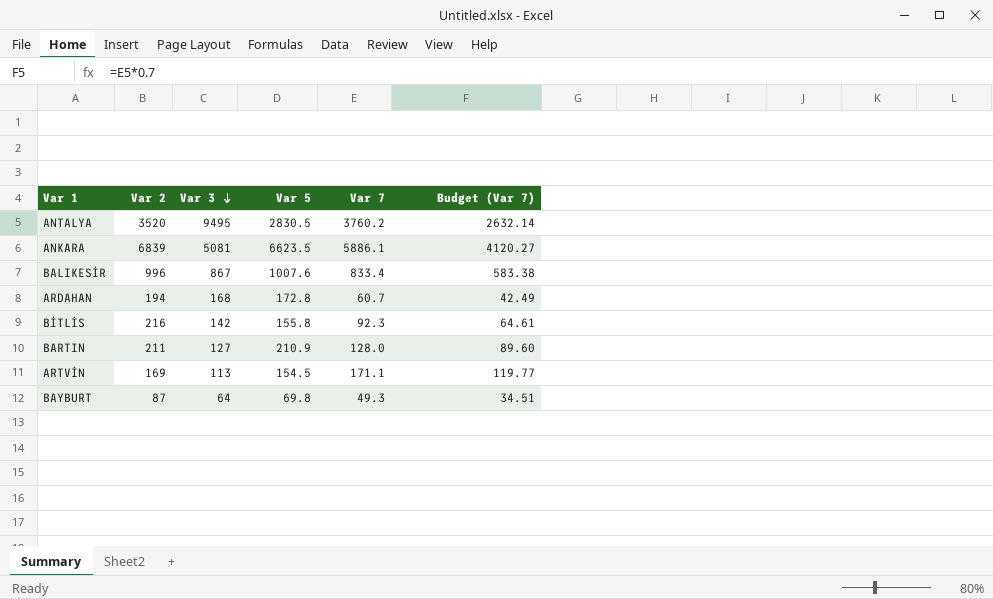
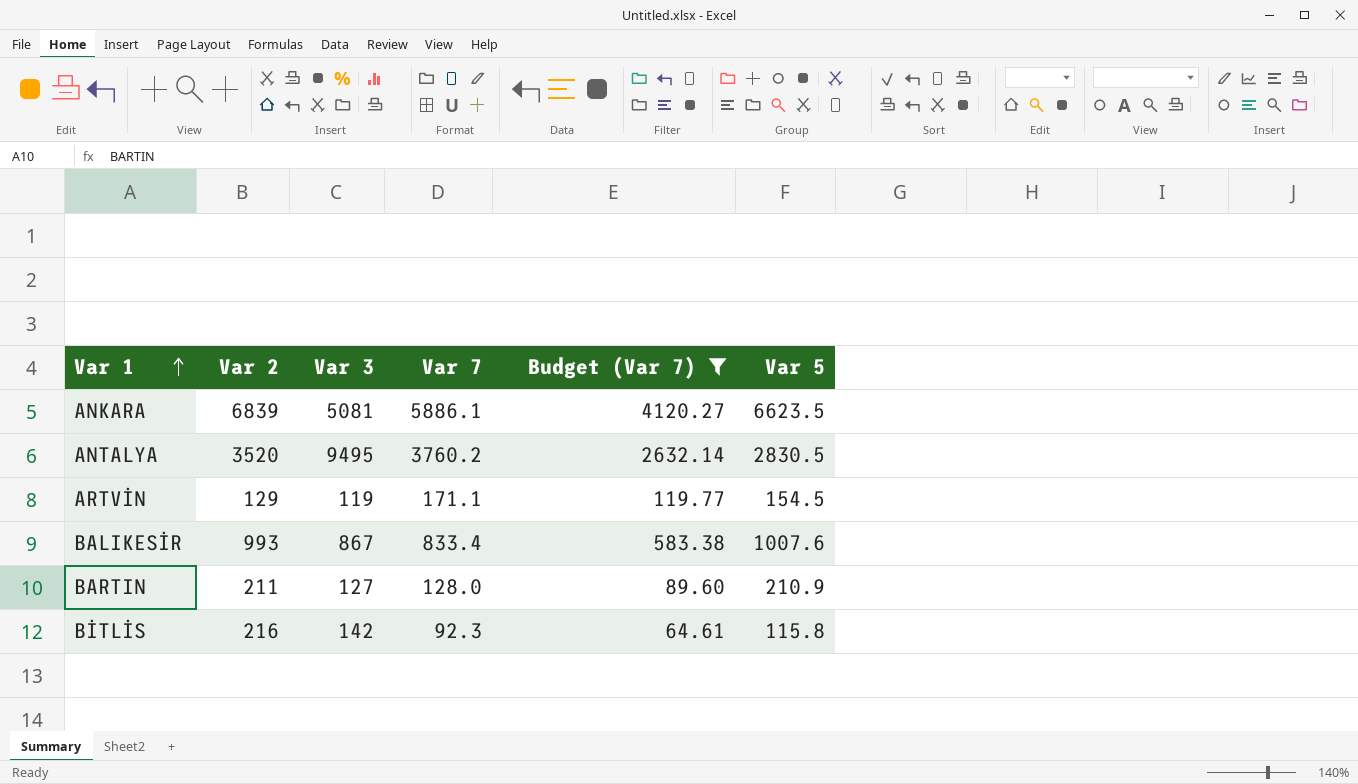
filter: none -> Budget (Var 7) >= 64.61
row order: Var 3 descending -> Var 1 ascending
column Var 5 | position: 4 -> 6
ARTVİN | Var 2: 169 -> 129
ARTVİN | Var 3: 113 -> 119
BALIKESİR | Var 2: 996 -> 993
BİTLİS | Var 5: 155.8 -> 115.8

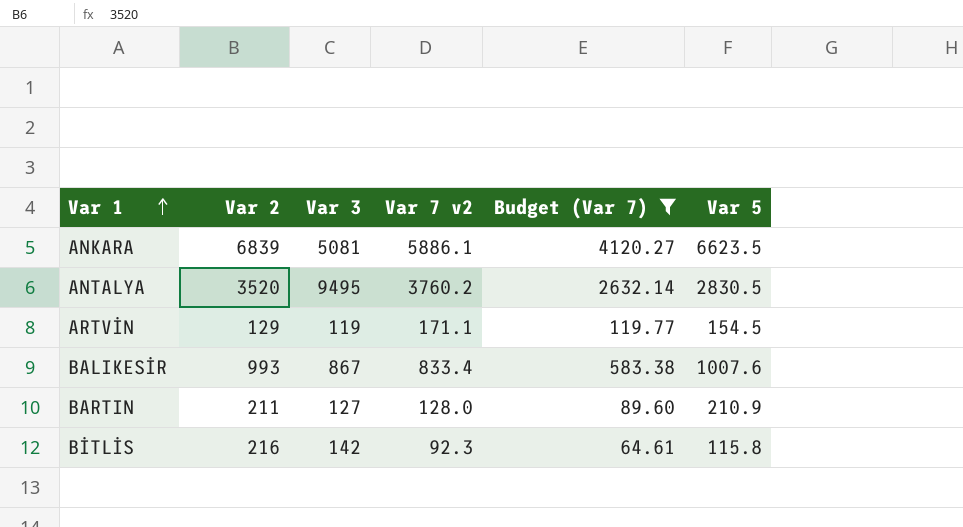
column name: Var 7 -> Var 7 v2

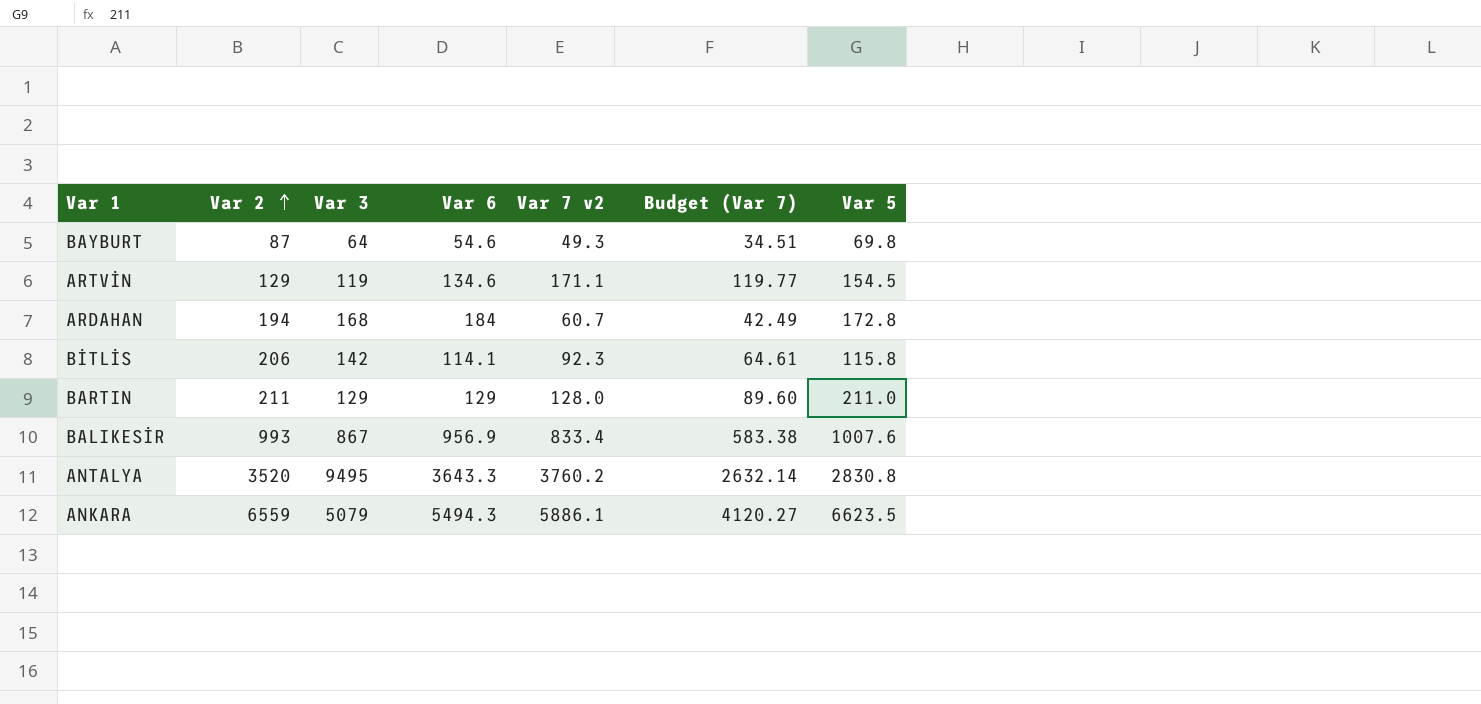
filter: Budget (Var 7) >= 64.61 -> none
row order: Var 1 ascending -> Var 2 ascending
column Var 6 | position: none -> 4
BİTLİS | Var 2: 216 -> 206
BARTIN | Var 3: 127 -> 129
BARTIN | Var 5: 210.9 -> 211.0
ANTALYA | Var 5: 2830.5 -> 2830.8
ANKARA | Var 2: 6839 -> 6559
ANKARA | Var 3: 5081 -> 5079

